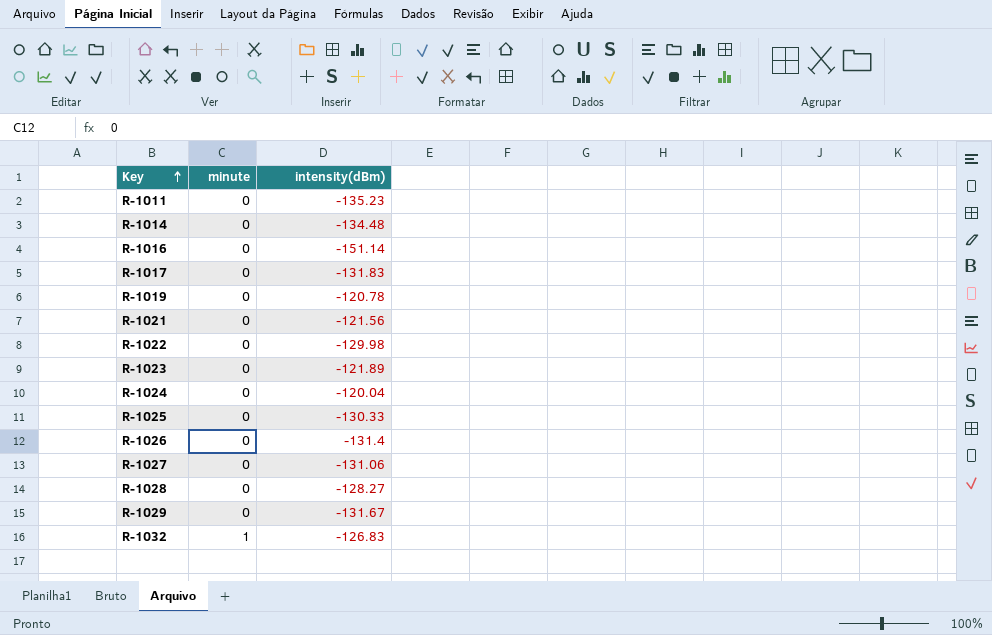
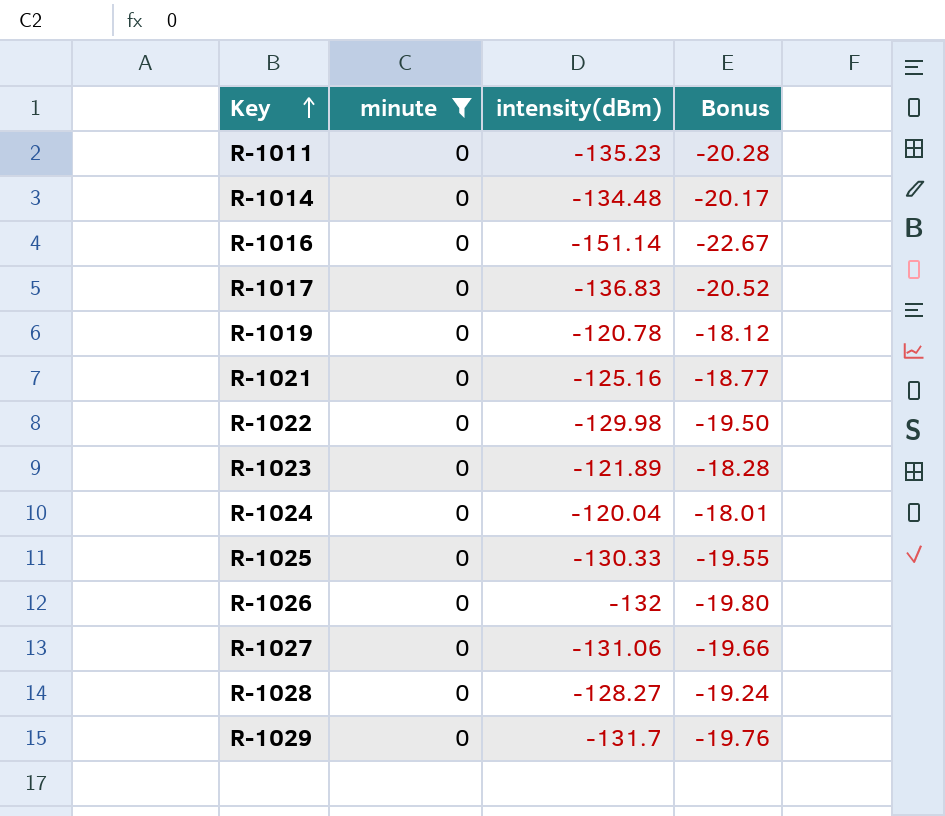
filter: none -> minute = 0
column Bonus | formula: none -> [intensity(dBm)] * 0.15
R-1017 | intensity(dBm): -131.83 -> -136.83
R-1021 | intensity(dBm): -121.56 -> -125.16
R-1026 | intensity(dBm): -131.4 -> -132
R-1029 | intensity(dBm): -131.67 -> -131.7

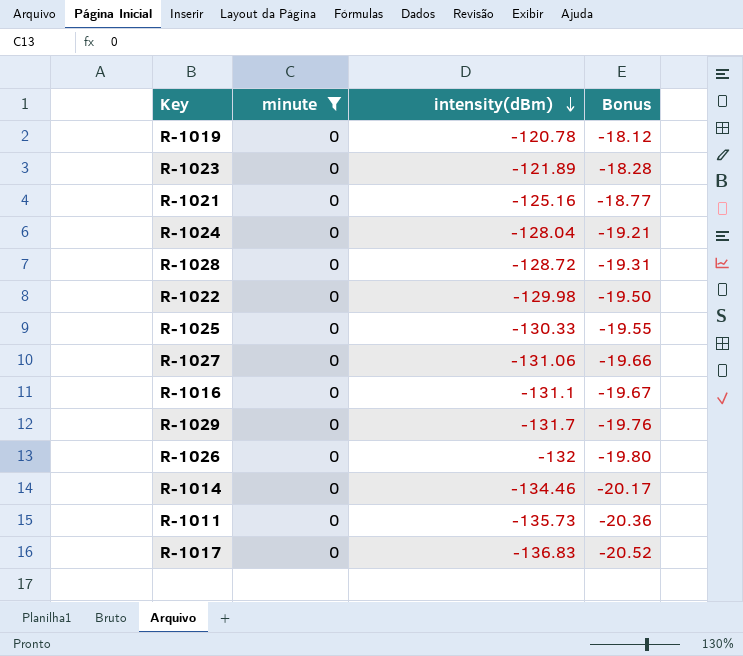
row order: Key ascending -> intensity(dBm) descending
R-1024 | intensity(dBm): -120.04 -> -128.04
R-1024 | Bonus: -18.01 -> -19.21
R-1028 | intensity(dBm): -128.27 -> -128.72
R-1028 | Bonus: -19.24 -> -19.31
R-1016 | intensity(dBm): -151.14 -> -131.1
R-1016 | Bonus: -22.67 -> -19.67
R-1014 | intensity(dBm): -134.48 -> -134.46
R-1011 | intensity(dBm): -135.23 -> -135.73
R-1011 | Bonus: -20.28 -> -20.36

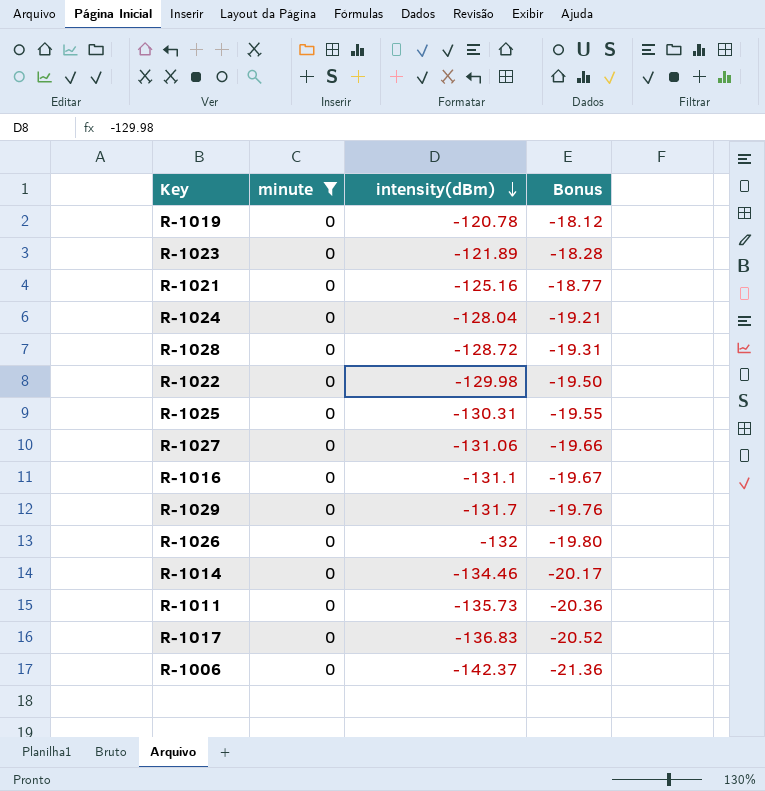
R-1025 | intensity(dBm): -130.33 -> -130.31
row R-1006: none -> 0 | -142.37 | -21.36

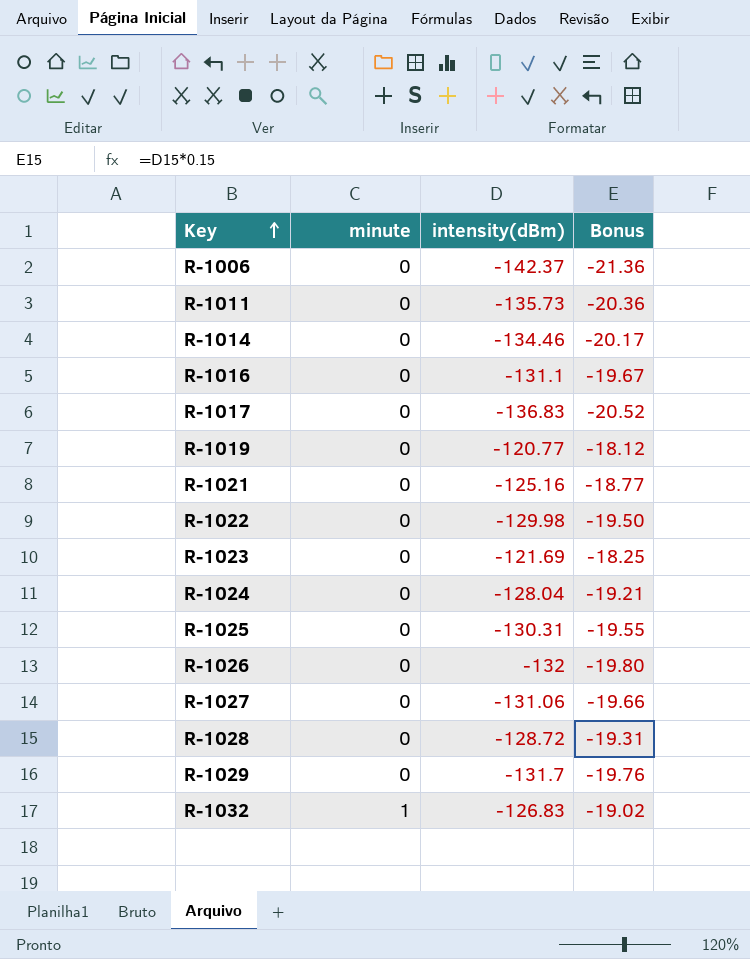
filter: minute = 0 -> none
row order: intensity(dBm) descending -> Key ascending
R-1019 | intensity(dBm): -120.78 -> -120.77
R-1023 | intensity(dBm): -121.89 -> -121.69
R-1023 | Bonus: -18.28 -> -18.25

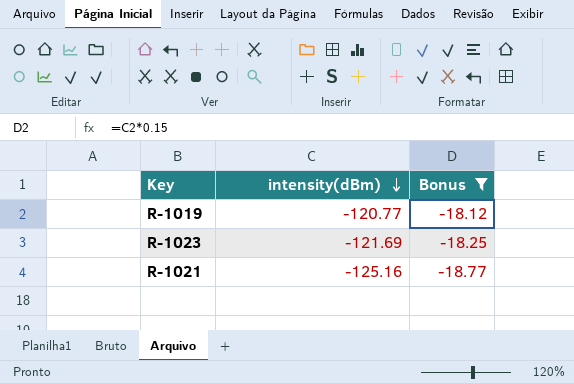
filter: none -> Bonus >= -18.77
row order: Key ascending -> intensity(dBm) descending
column minute | position: 2 -> none

